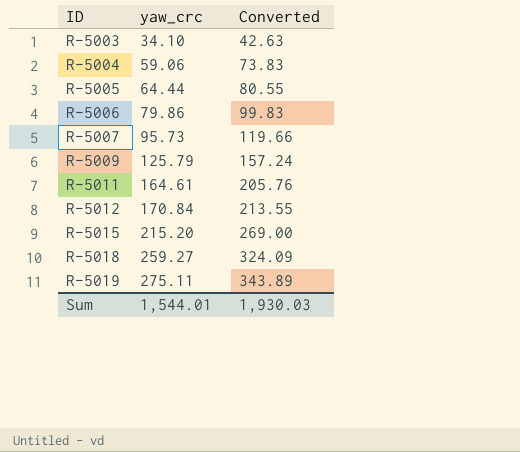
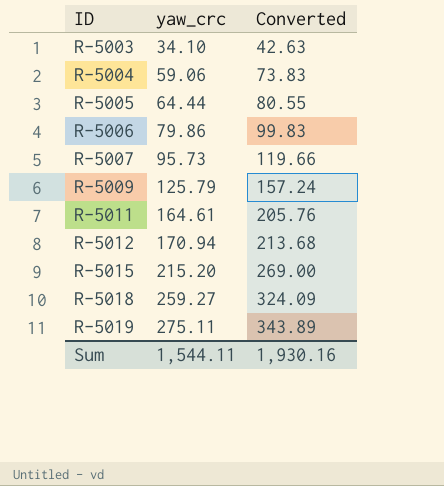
R-5012 | yaw_crc: 170.84 -> 170.94
R-5012 | Converted: 213.55 -> 213.68
Sum | yaw_crc: 1,544.01 -> 1,544.11
Sum | Converted: 1,930.03 -> 1,930.16

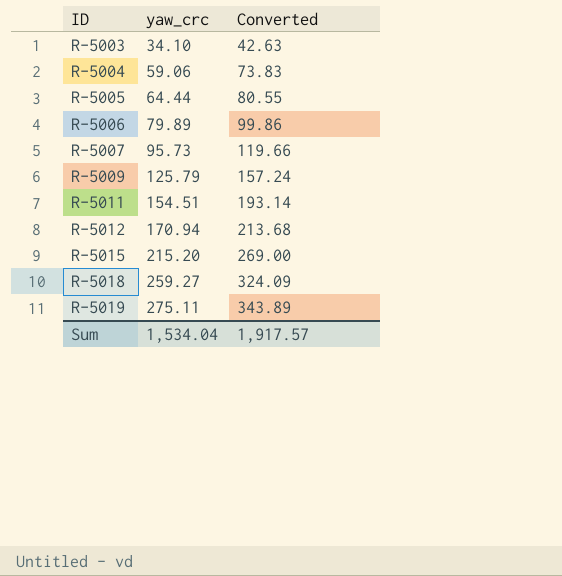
R-5006 | yaw_crc: 79.86 -> 79.89
R-5006 | Converted: 99.83 -> 99.86
R-5011 | yaw_crc: 164.61 -> 154.51
R-5011 | Converted: 205.76 -> 193.14
Sum | yaw_crc: 1,544.11 -> 1,534.04
Sum | Converted: 1,930.16 -> 1,917.57

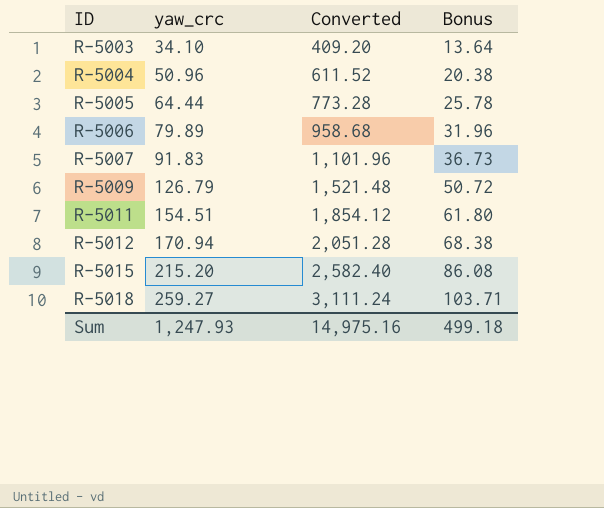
column Converted | formula: [yaw_crc] * 1.25 -> [yaw_crc] * 12
column Bonus | formula: none -> [yaw_crc] * 0.4
row R-5019: 275.11 | 343.89 -> none
R-5004 | yaw_crc: 59.06 -> 50.96
R-5007 | yaw_crc: 95.73 -> 91.83
R-5009 | yaw_crc: 125.79 -> 126.79
Sum | yaw_crc: 1,534.04 -> 1,247.93
Sum | Converted: 1,917.57 -> 14,975.16

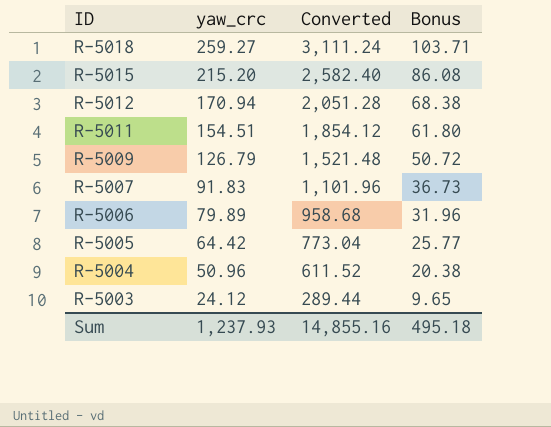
row order: ID ascending -> ID descending
R-5005 | yaw_crc: 64.44 -> 64.42
R-5005 | Converted: 773.28 -> 773.04
R-5005 | Bonus: 25.78 -> 25.77
R-5003 | yaw_crc: 34.10 -> 24.12
R-5003 | Converted: 409.20 -> 289.44
R-5003 | Bonus: 13.64 -> 9.65
Sum | yaw_crc: 1,247.93 -> 1,237.93
Sum | Converted: 14,975.16 -> 14,855.16
Sum | Bonus: 499.18 -> 495.18

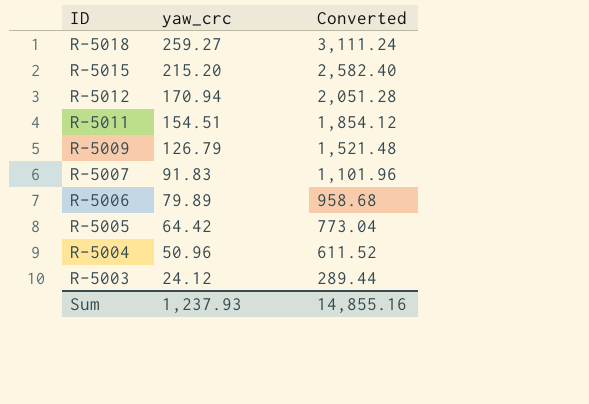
column Bonus | formula: [yaw_crc] * 0.4 -> none

